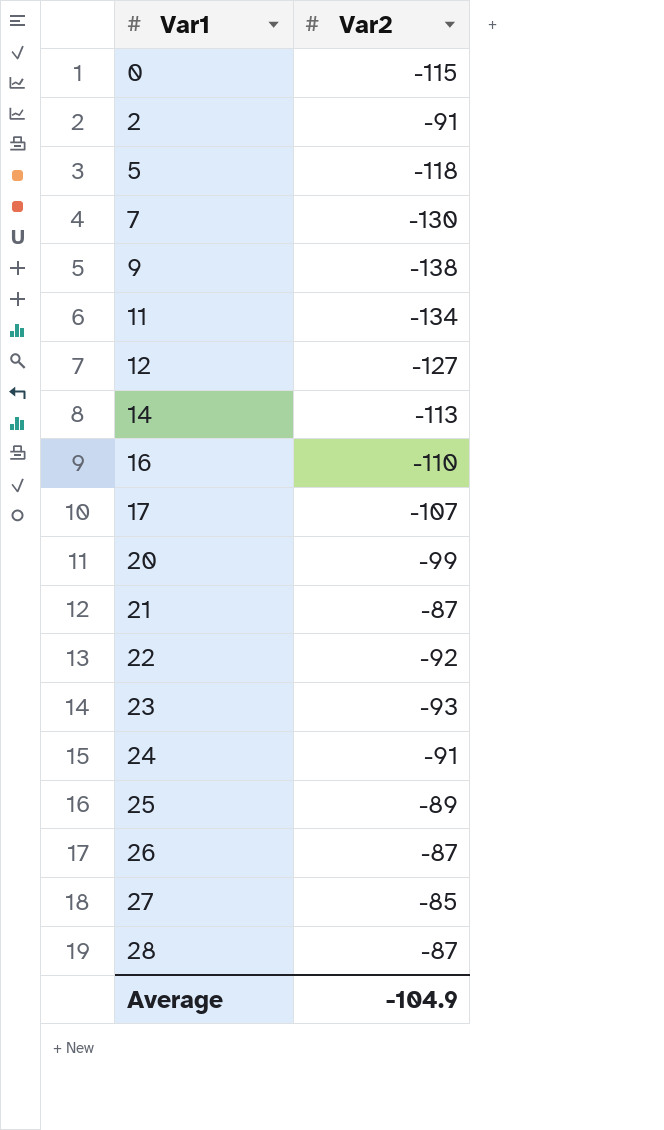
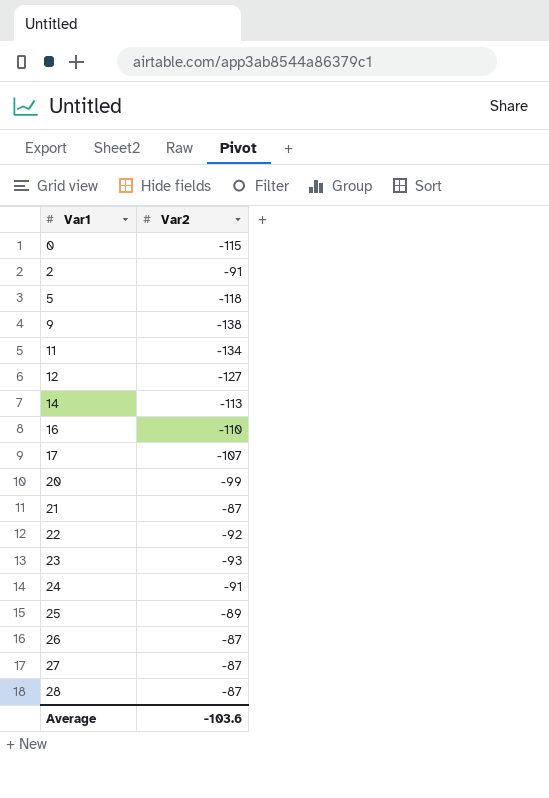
row 7: -130 -> none
27 | Var2: -85 -> -87
Average | Var2: -104.9 -> -103.6

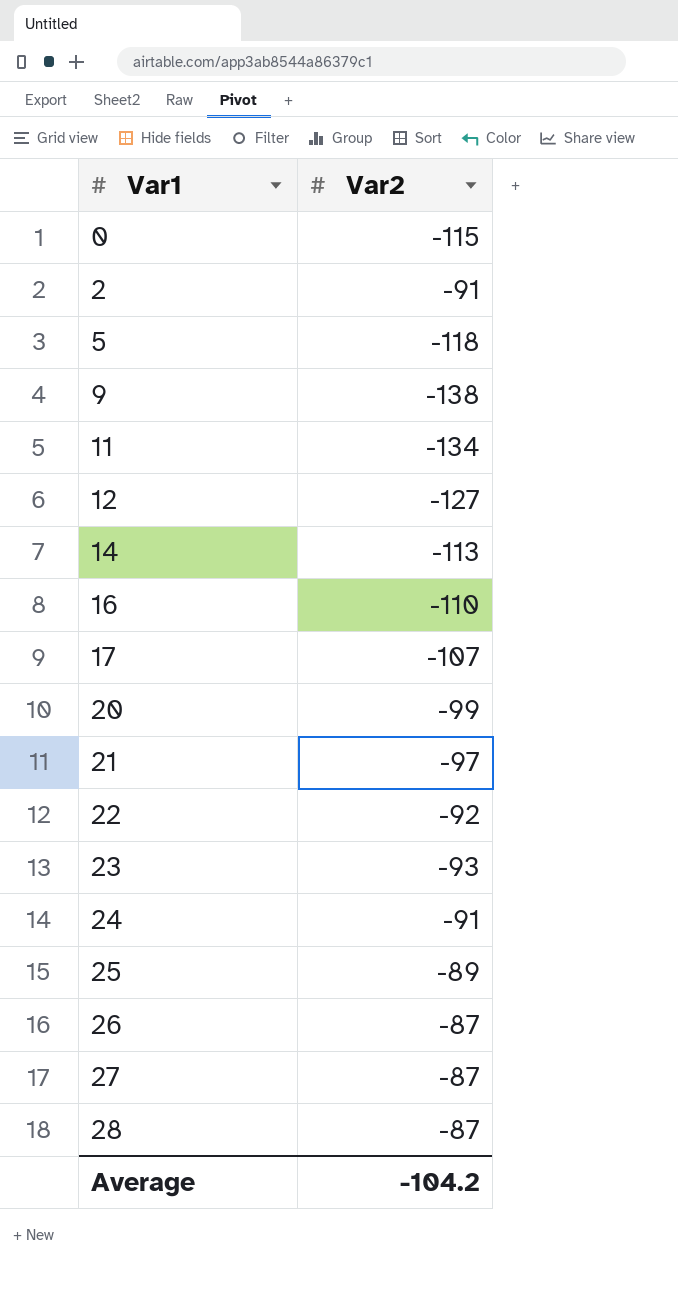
21 | Var2: -87 -> -97
Average | Var2: -103.6 -> -104.2

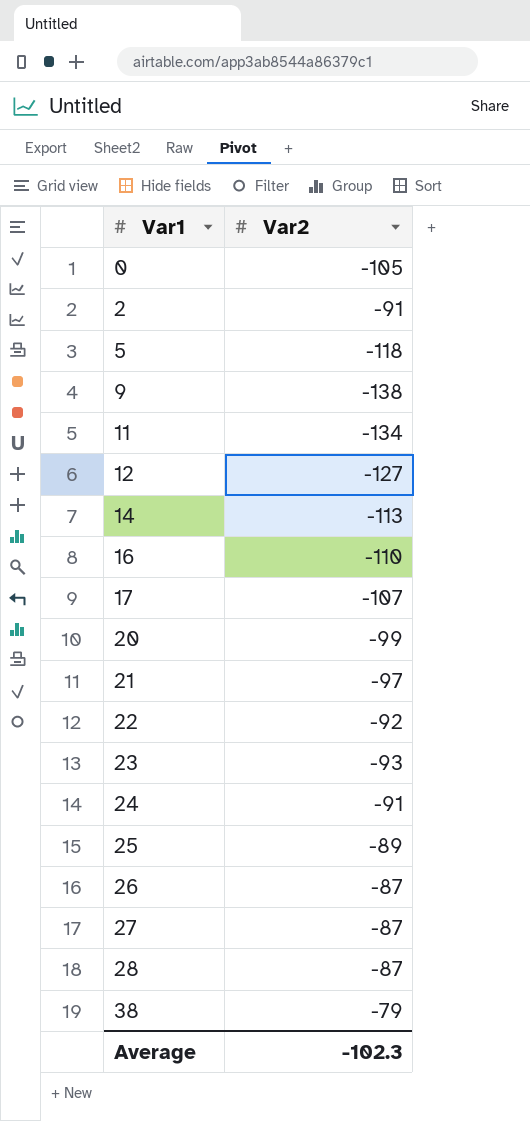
0 | Var2: -115 -> -105
row 38: none -> -79
Average | Var2: -104.2 -> -102.3

